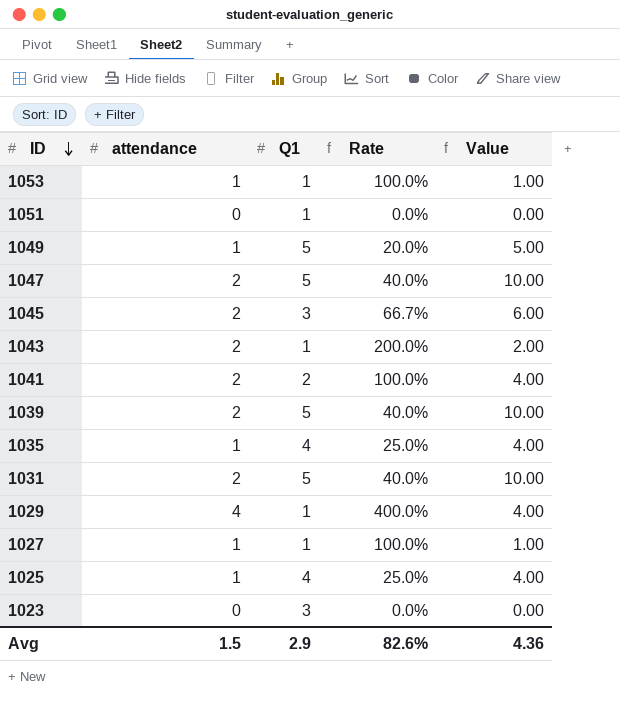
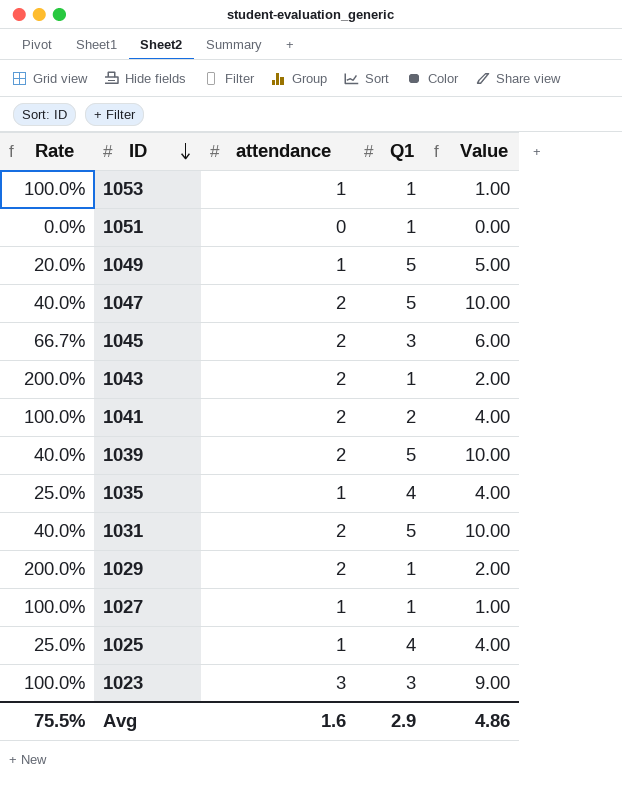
column Rate | position: 4 -> 1
1029 | Rate: 400.0% -> 200.0%
1029 | attendance: 4 -> 2
1029 | Value: 4.00 -> 2.00
1023 | Rate: 0.0% -> 100.0%
1023 | attendance: 0 -> 3
1023 | Value: 0.00 -> 9.00
Avg | Rate: 82.6% -> 75.5%
Avg | attendance: 1.5 -> 1.6
Avg | Value: 4.36 -> 4.86

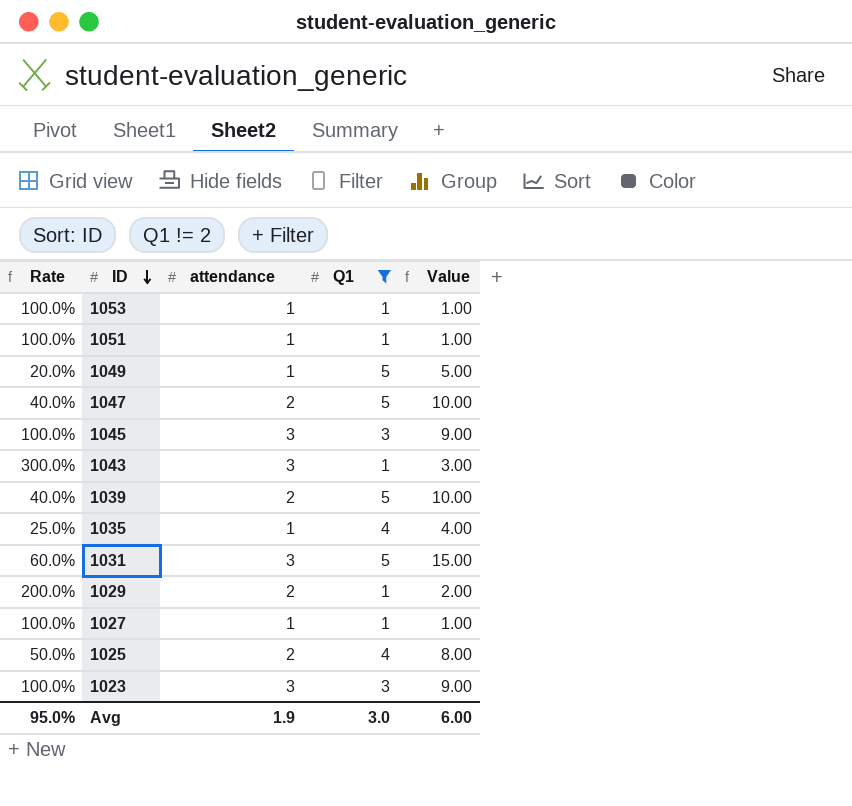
filter: none -> Q1 != 2
1051 | Rate: 0.0% -> 100.0%
1051 | attendance: 0 -> 1
1051 | Value: 0.00 -> 1.00
1045 | Rate: 66.7% -> 100.0%
1045 | attendance: 2 -> 3
1045 | Value: 6.00 -> 9.00
1043 | Rate: 200.0% -> 300.0%
1043 | attendance: 2 -> 3
1043 | Value: 2.00 -> 3.00
1031 | Rate: 40.0% -> 60.0%
1031 | attendance: 2 -> 3
1031 | Value: 10.00 -> 15.00
1025 | Rate: 25.0% -> 50.0%
1025 | attendance: 1 -> 2
1025 | Value: 4.00 -> 8.00
Avg | Rate: 75.5% -> 95.0%
Avg | attendance: 1.6 -> 1.9
Avg | Q1: 2.9 -> 3.0
Avg | Value: 4.86 -> 6.00

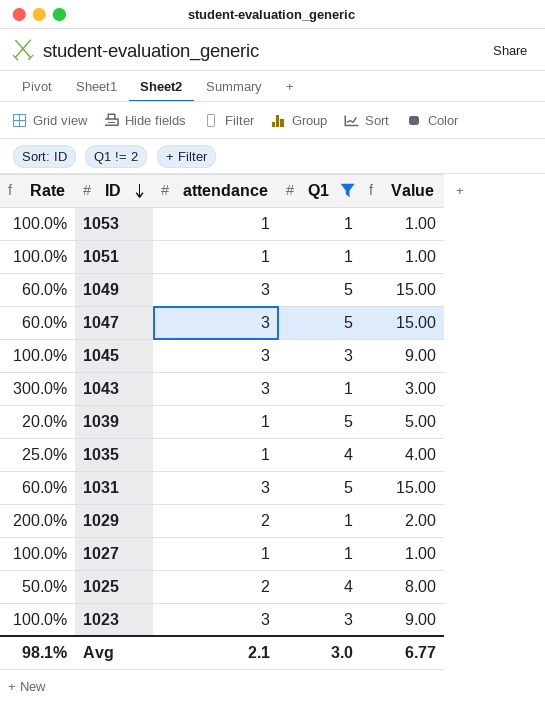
1049 | Rate: 20.0% -> 60.0%
1049 | attendance: 1 -> 3
1049 | Value: 5.00 -> 15.00
1047 | Rate: 40.0% -> 60.0%
1047 | attendance: 2 -> 3
1047 | Value: 10.00 -> 15.00
1039 | Rate: 40.0% -> 20.0%
1039 | attendance: 2 -> 1
1039 | Value: 10.00 -> 5.00
Avg | Rate: 95.0% -> 98.1%
Avg | attendance: 1.9 -> 2.1
Avg | Value: 6.00 -> 6.77

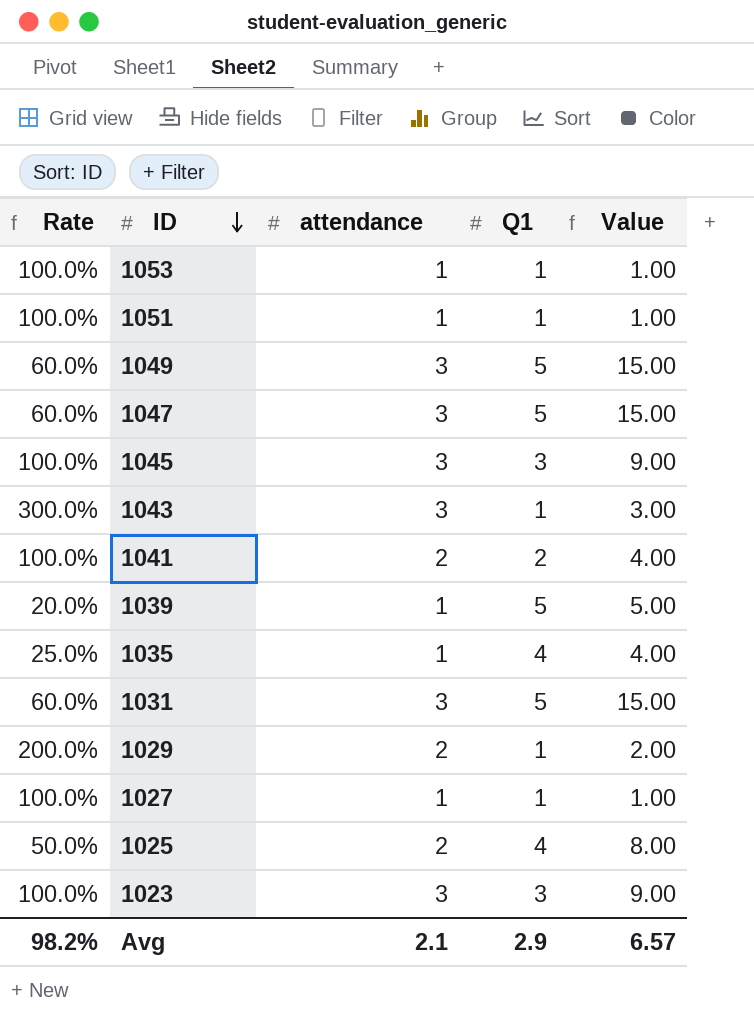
filter: Q1 != 2 -> none
Avg | Rate: 98.1% -> 98.2%
Avg | Q1: 3.0 -> 2.9
Avg | Value: 6.77 -> 6.57

